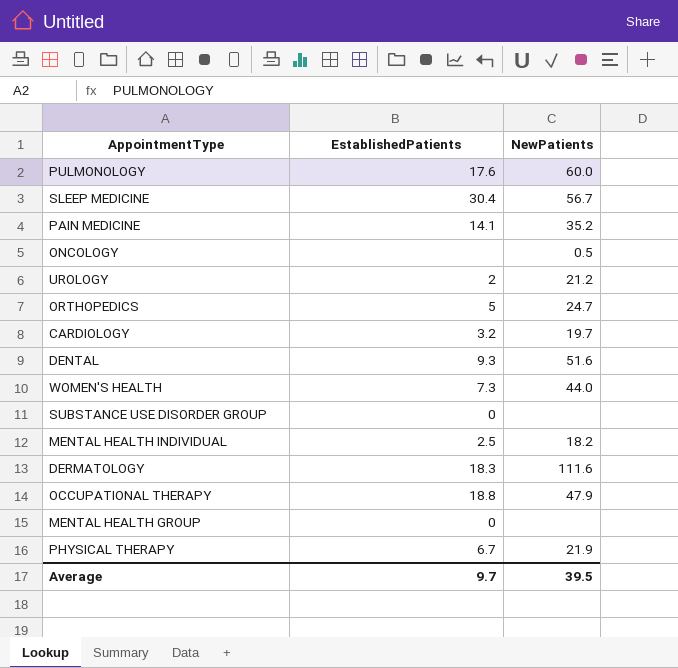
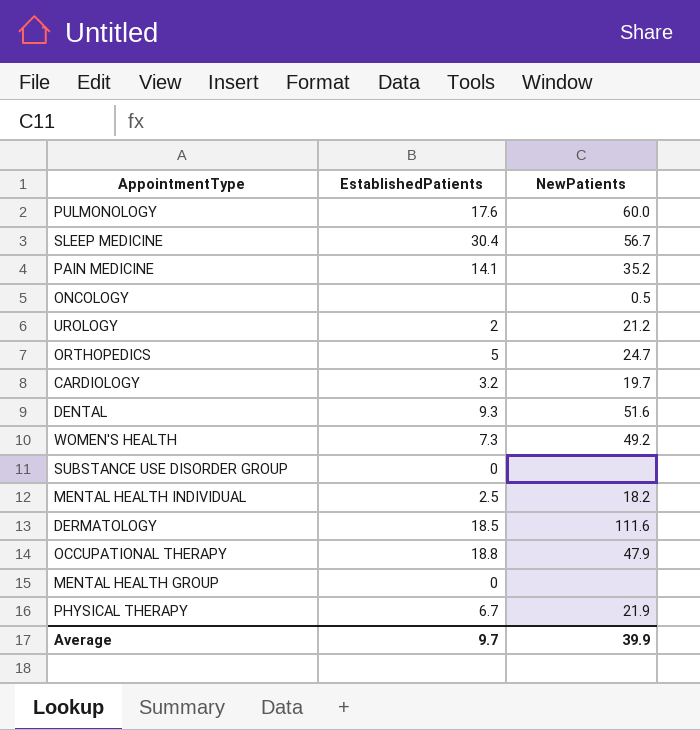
WOMEN'S HEALTH | NewPatients: 44.0 -> 49.2
DERMATOLOGY | EstablishedPatients: 18.3 -> 18.5
Average | NewPatients: 39.5 -> 39.9

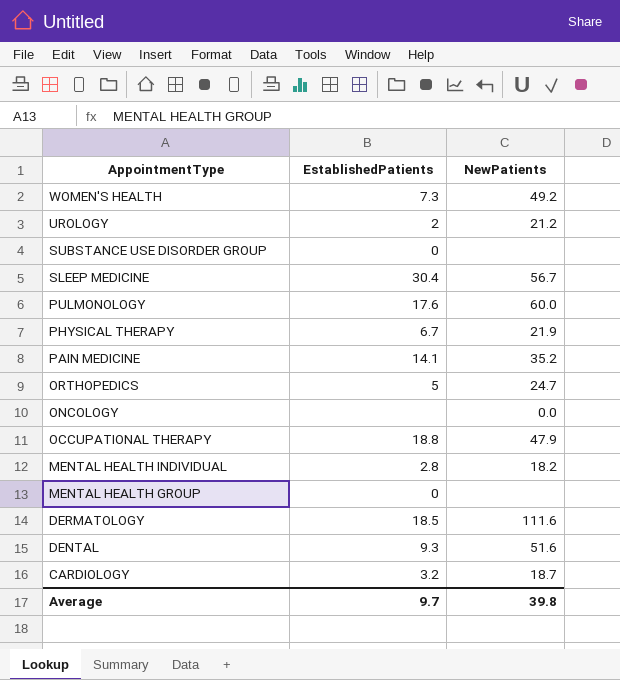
row order: none -> AppointmentType descending
ONCOLOGY | NewPatients: 0.5 -> 0.0
MENTAL HEALTH INDIVIDUAL | EstablishedPatients: 2.5 -> 2.8
CARDIOLOGY | NewPatients: 19.7 -> 18.7
Average | NewPatients: 39.9 -> 39.8

